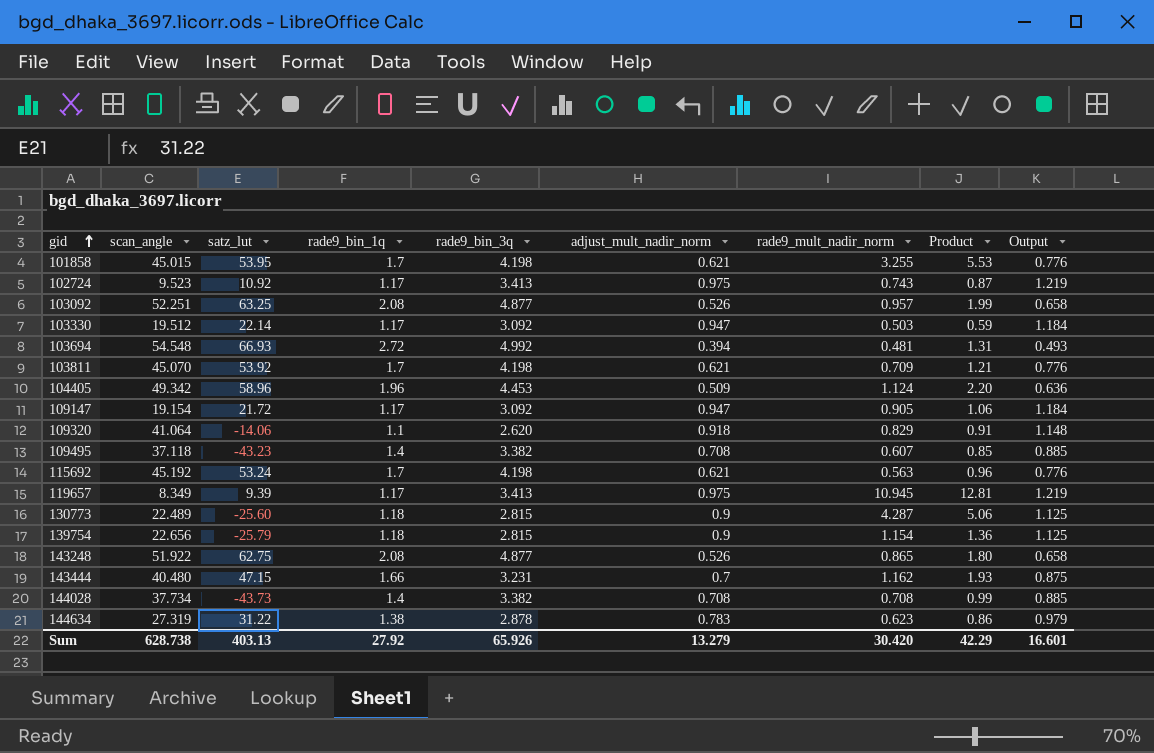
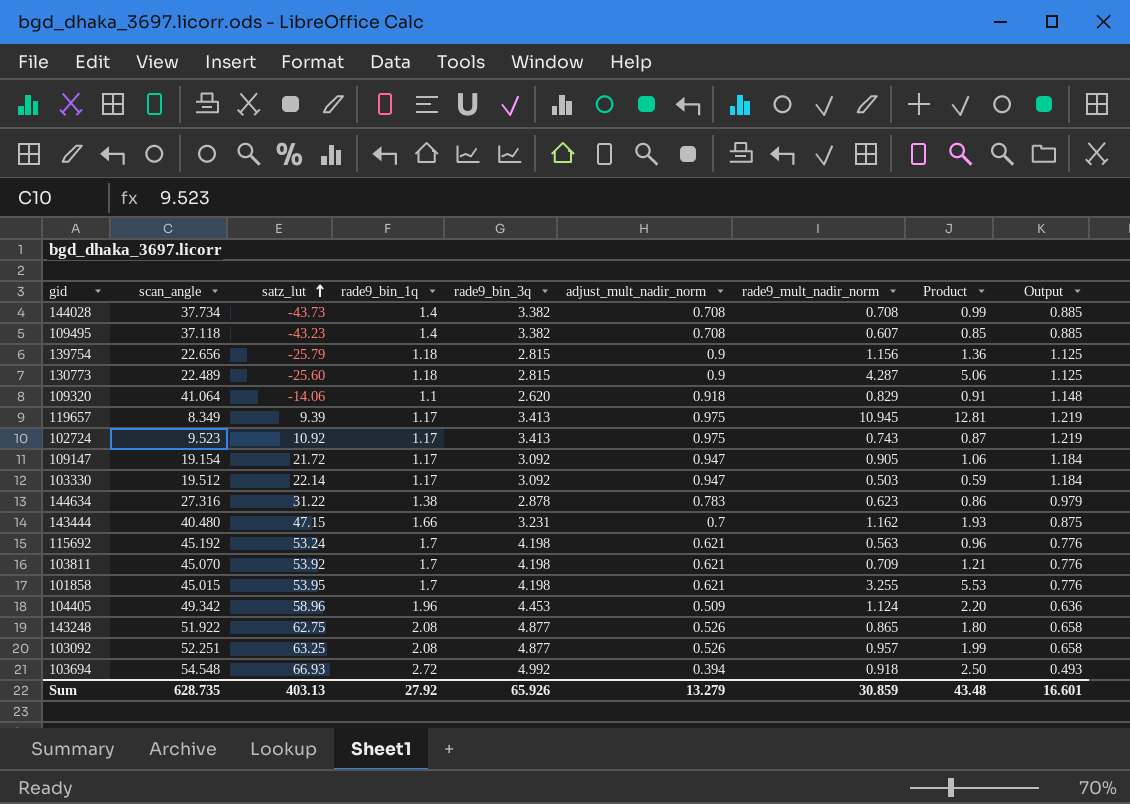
row order: gid ascending -> satz_lut ascending
139754 | rade9_mult_nadir_norm: 1.154 -> 1.156
144634 | scan_angle: 27.319 -> 27.316
103694 | rade9_mult_nadir_norm: 0.481 -> 0.918
103694 | Product: 1.31 -> 2.50
Sum | scan_angle: 628.738 -> 628.735
Sum | rade9_mult_nadir_norm: 30.420 -> 30.859
Sum | Product: 42.29 -> 43.48

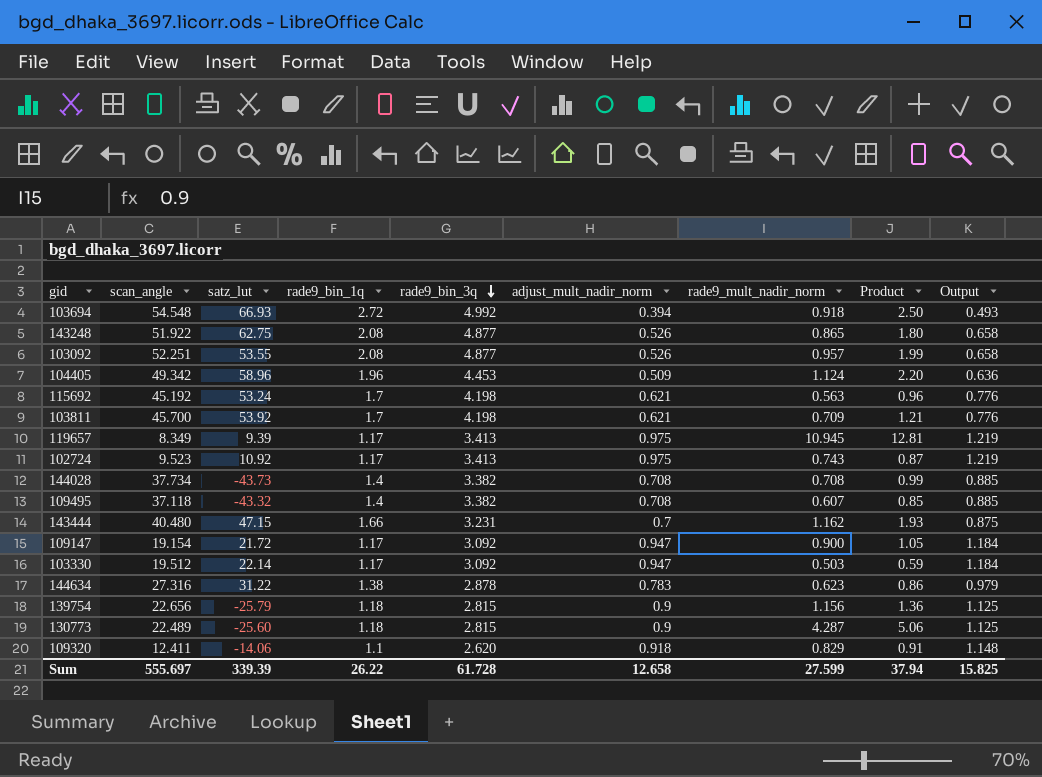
row order: satz_lut ascending -> rade9_bin_3q descending
row 101858: 45.015 | 53.95 | 1.7 | 4.198 | 0.621 | 3.255 | 5.53 | 0.776 -> none
103092 | satz_lut: 63.25 -> 53.55
103811 | scan_angle: 45.070 -> 45.700
109495 | satz_lut: -43.23 -> -43.32
109147 | rade9_mult_nadir_norm: 0.905 -> 0.900
109147 | Product: 1.06 -> 1.05
109320 | scan_angle: 41.064 -> 12.411
Sum | scan_angle: 628.735 -> 555.697
Sum | satz_lut: 403.13 -> 339.39
Sum | rade9_bin_1q: 27.92 -> 26.22
Sum | rade9_bin_3q: 65.926 -> 61.728
Sum | adjust_mult_nadir_norm: 13.279 -> 12.658
Sum | rade9_mult_nadir_norm: 30.859 -> 27.599
Sum | Product: 43.48 -> 37.94
Sum | Output: 16.601 -> 15.825

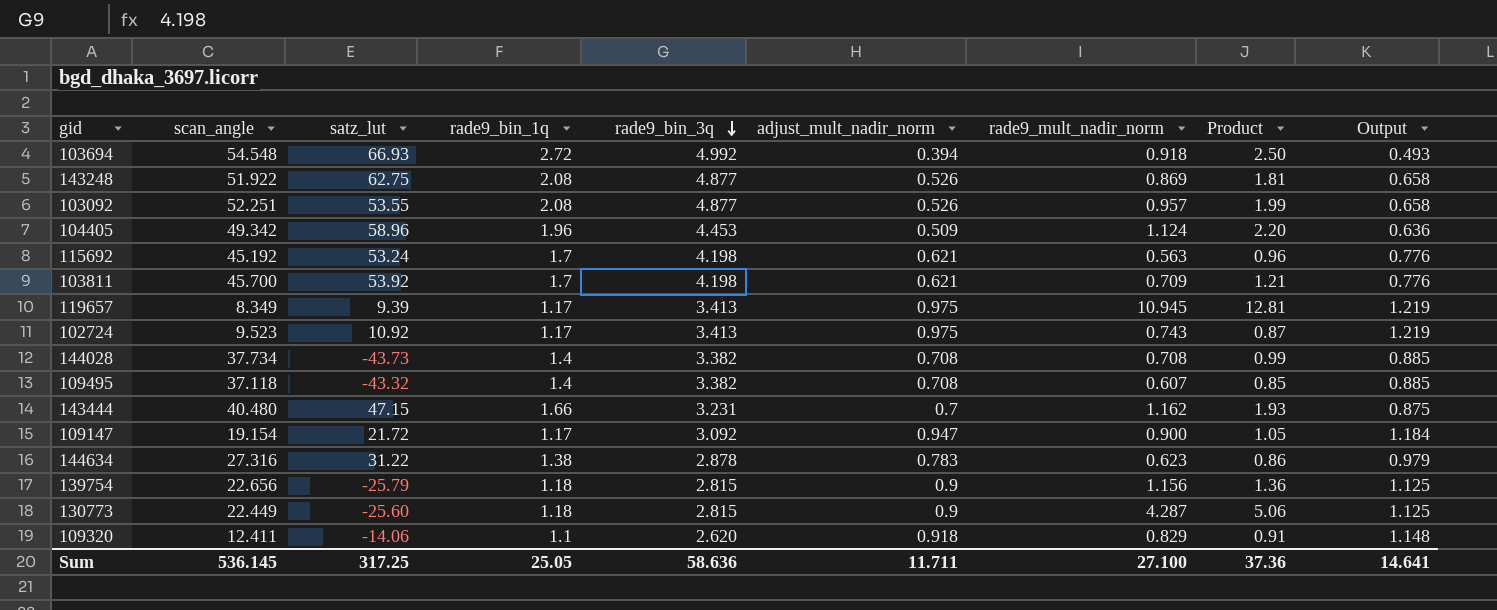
row 103330: 19.512 | 22.14 | 1.17 | 3.092 | 0.947 | 0.503 | 0.59 | 1.184 -> none
143248 | rade9_mult_nadir_norm: 0.865 -> 0.869
143248 | Product: 1.80 -> 1.81
130773 | scan_angle: 22.489 -> 22.449
Sum | scan_angle: 555.697 -> 536.145
Sum | satz_lut: 339.39 -> 317.25
Sum | rade9_bin_1q: 26.22 -> 25.05
Sum | rade9_bin_3q: 61.728 -> 58.636
Sum | adjust_mult_nadir_norm: 12.658 -> 11.711
Sum | rade9_mult_nadir_norm: 27.599 -> 27.100
Sum | Product: 37.94 -> 37.36
Sum | Output: 15.825 -> 14.641

